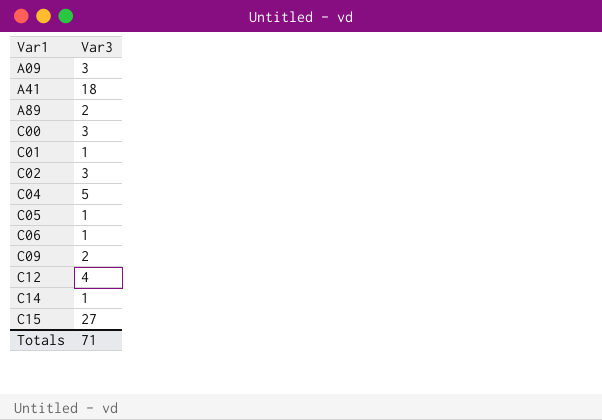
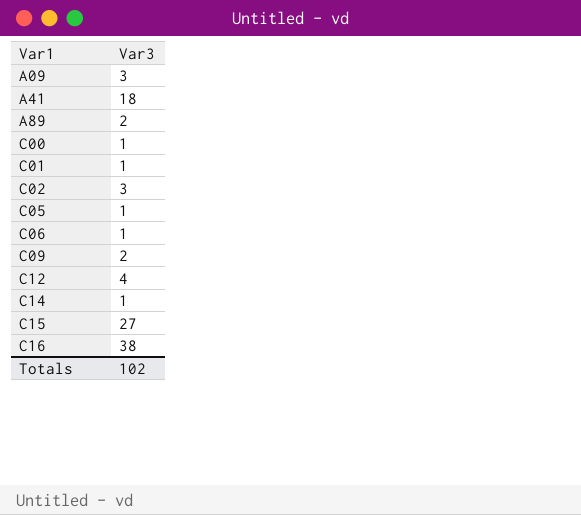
row C04: 5 -> none
C00 | Var3: 3 -> 1
row C16: none -> 38
Totals | Var3: 71 -> 102

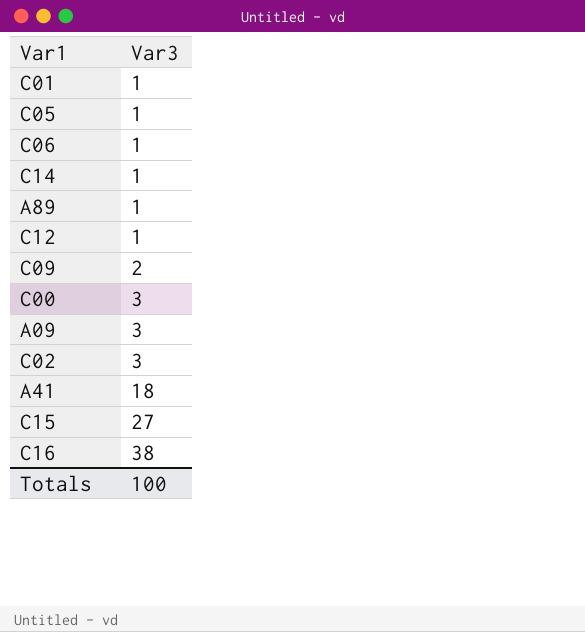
row order: Var1 ascending -> Var3 ascending
A89 | Var3: 2 -> 1
C12 | Var3: 4 -> 1
C00 | Var3: 1 -> 3
Totals | Var3: 102 -> 100

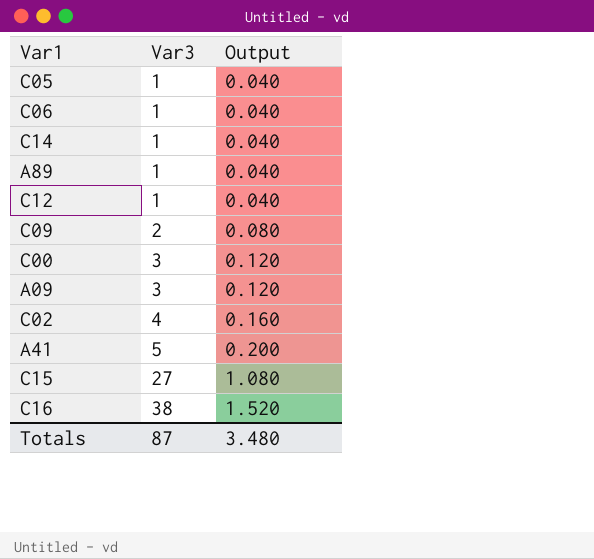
column Output | formula: none -> [Var3] * 0.04
row C01: 1 -> none
C02 | Var3: 3 -> 4
A41 | Var3: 18 -> 5
Totals | Var3: 100 -> 87

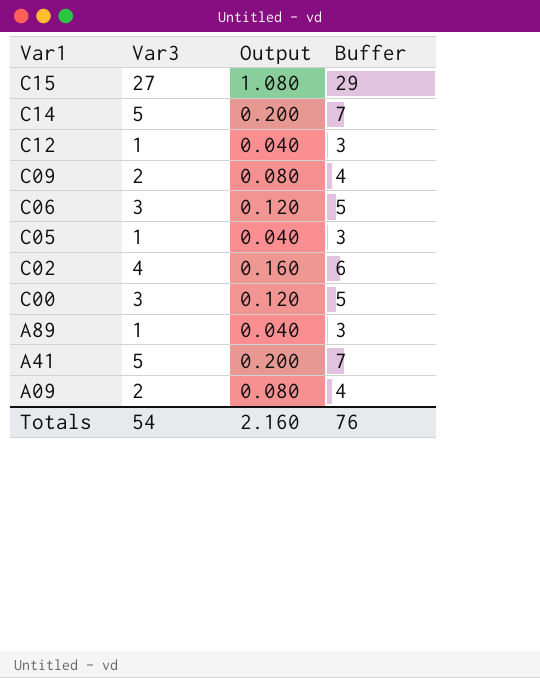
row order: Var3 ascending -> Var1 descending
column Buffer | formula: none -> [Var3] + 2
row C16: 38 | 1.520 -> none
C14 | Var3: 1 -> 5
C14 | Output: 0.040 -> 0.200
C06 | Var3: 1 -> 3
C06 | Output: 0.040 -> 0.120
A09 | Var3: 3 -> 2
A09 | Output: 0.120 -> 0.080
Totals | Var3: 87 -> 54
Totals | Output: 3.480 -> 2.160

